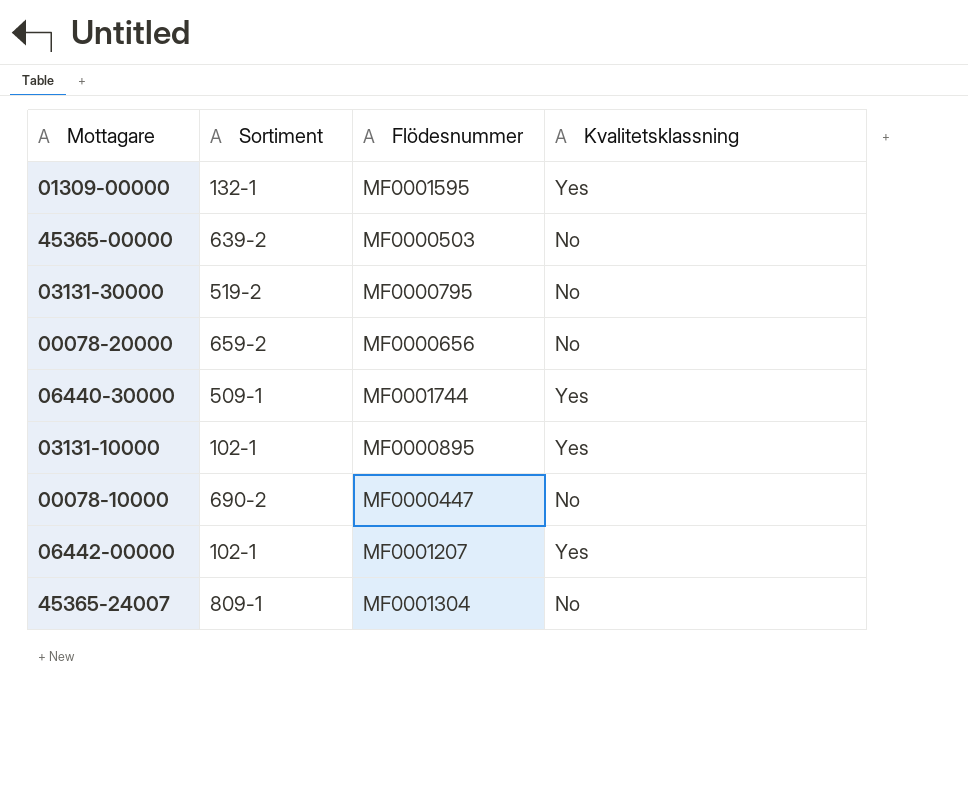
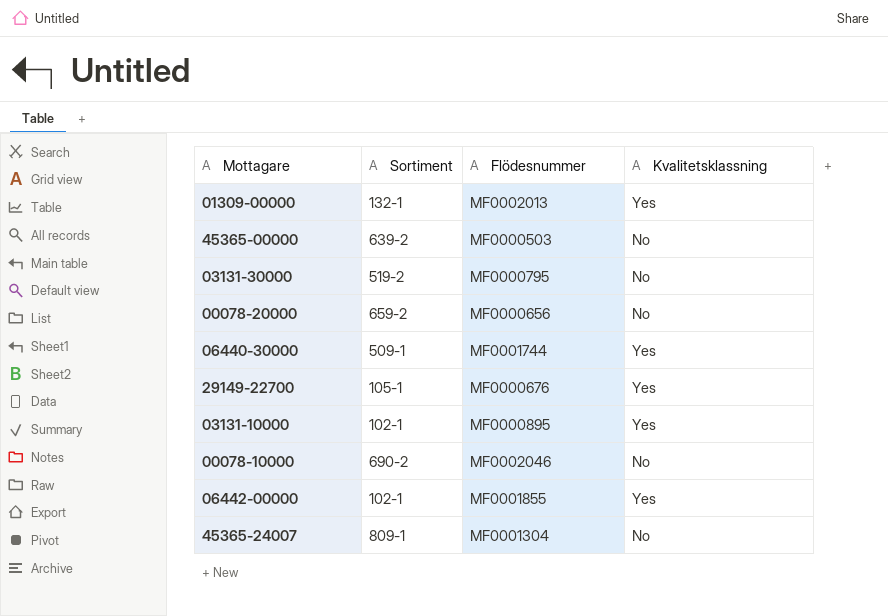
01309-00000 | Flödesnummer: MF0001595 -> MF0002013
row 29149-22700: none -> 105-1 | MF0000676 | Yes
00078-10000 | Flödesnummer: MF0000447 -> MF0002046
06442-00000 | Flödesnummer: MF0001207 -> MF0001855

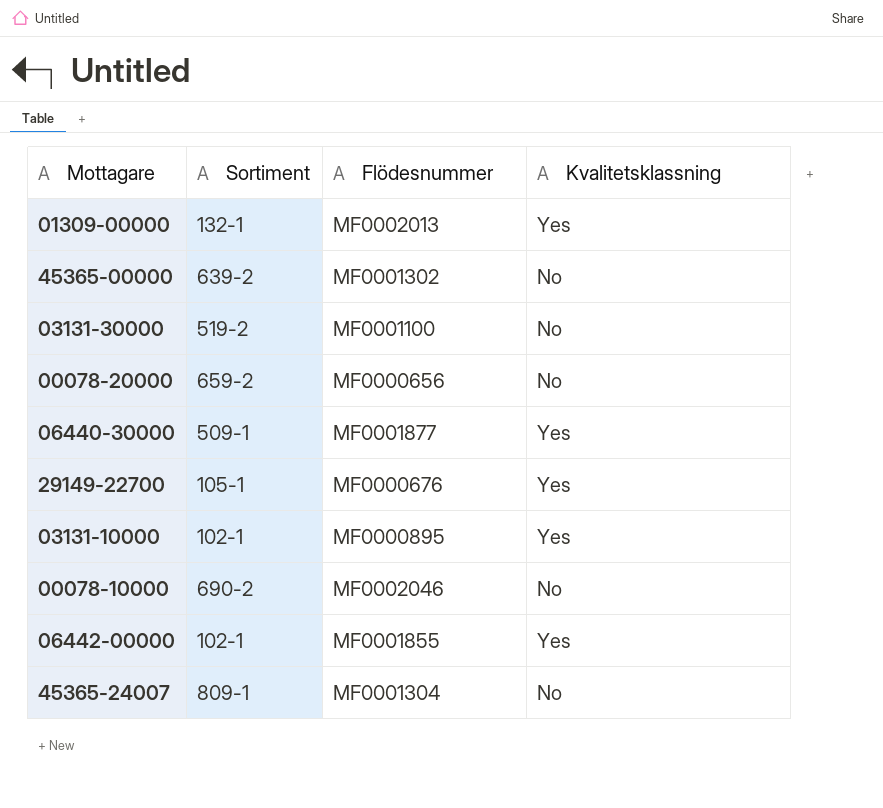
45365-00000 | Flödesnummer: MF0000503 -> MF0001302
03131-30000 | Flödesnummer: MF0000795 -> MF0001100
06440-30000 | Flödesnummer: MF0001744 -> MF0001877

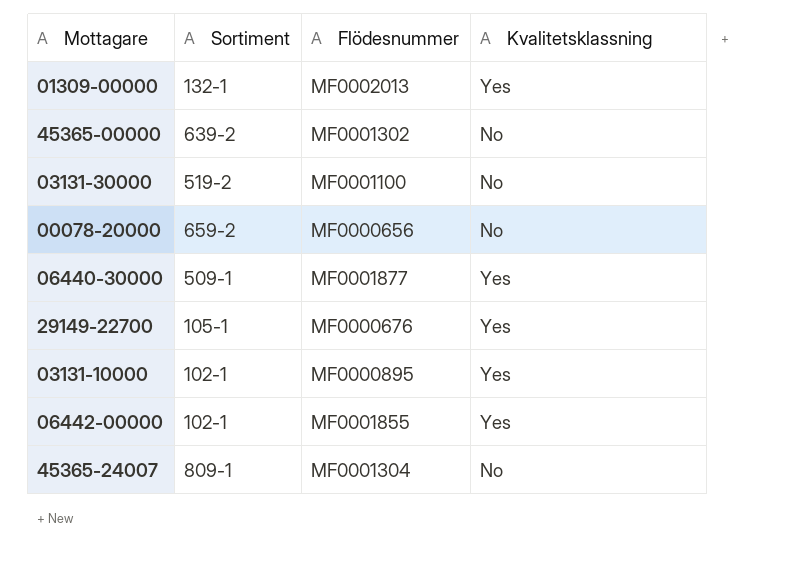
row 00078-10000: 690-2 | MF0002046 | No -> none

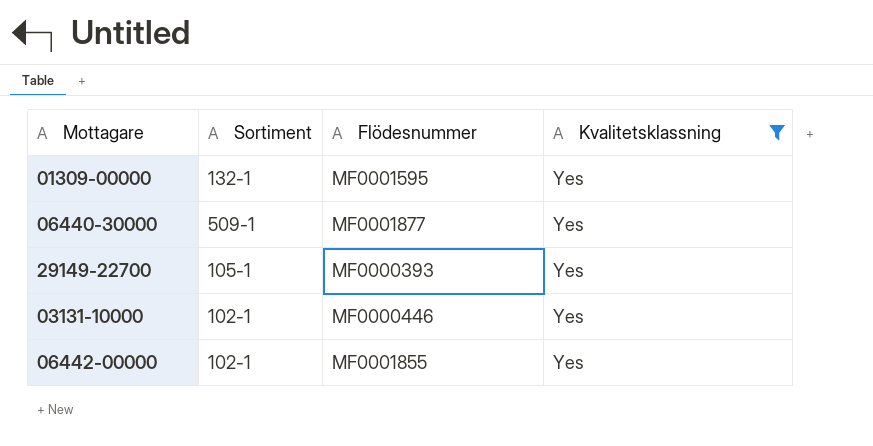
filter: none -> Kvalitetsklassning = Yes
01309-00000 | Flödesnummer: MF0002013 -> MF0001595
29149-22700 | Flödesnummer: MF0000676 -> MF0000393
03131-10000 | Flödesnummer: MF0000895 -> MF0000446

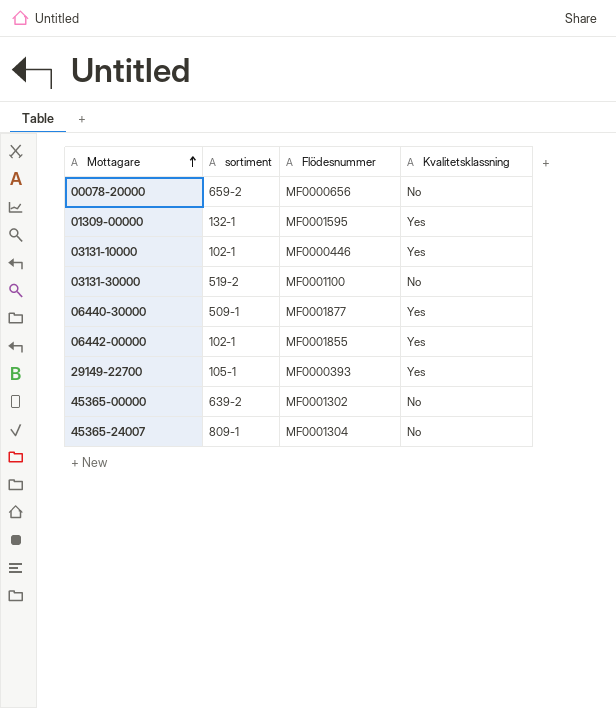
filter: Kvalitetsklassning = Yes -> none
row order: none -> Mottagare ascending
column name: Sortiment -> sortiment

